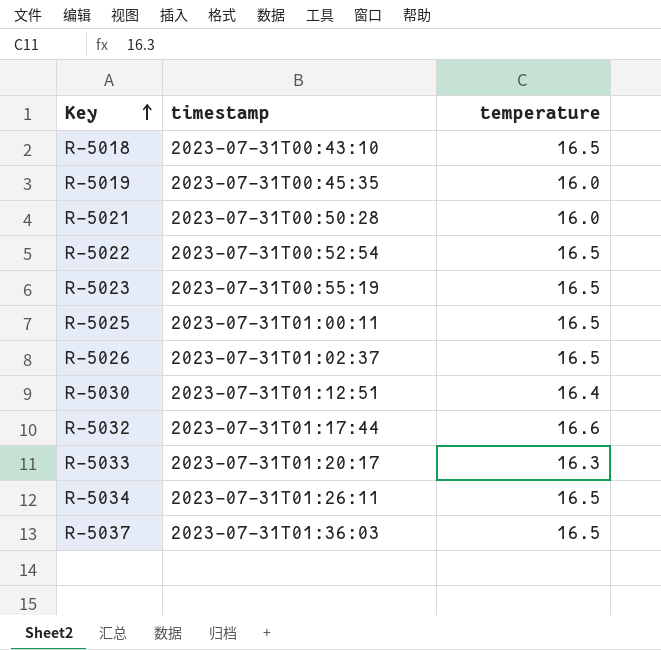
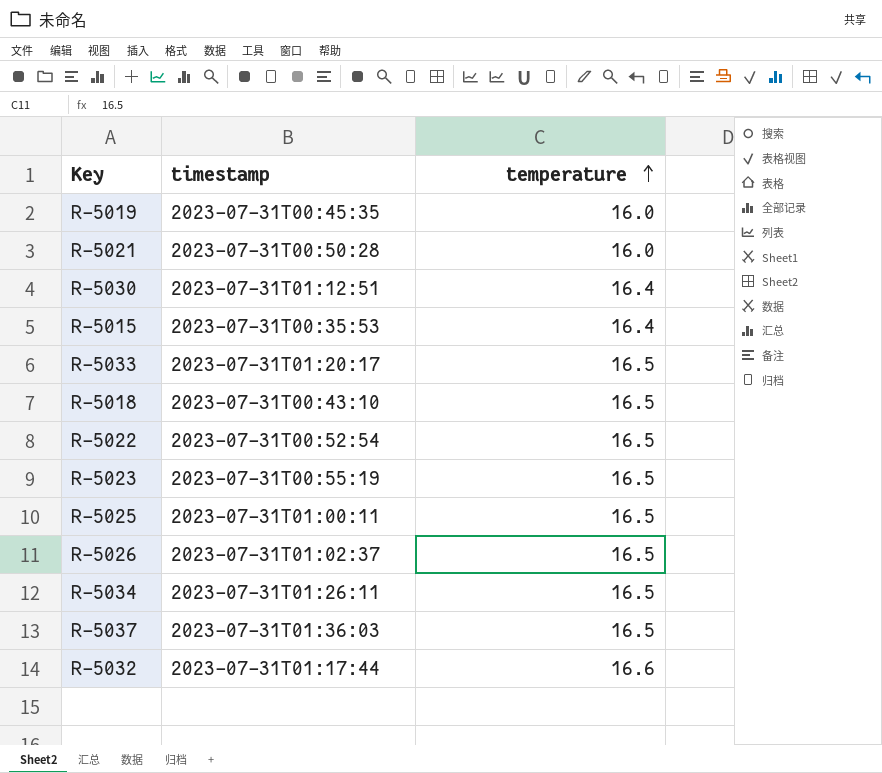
row order: Key ascending -> temperature ascending
row R-5015: none -> 2023-07-31T00:35:53 | 16.4
R-5033 | temperature: 16.3 -> 16.5

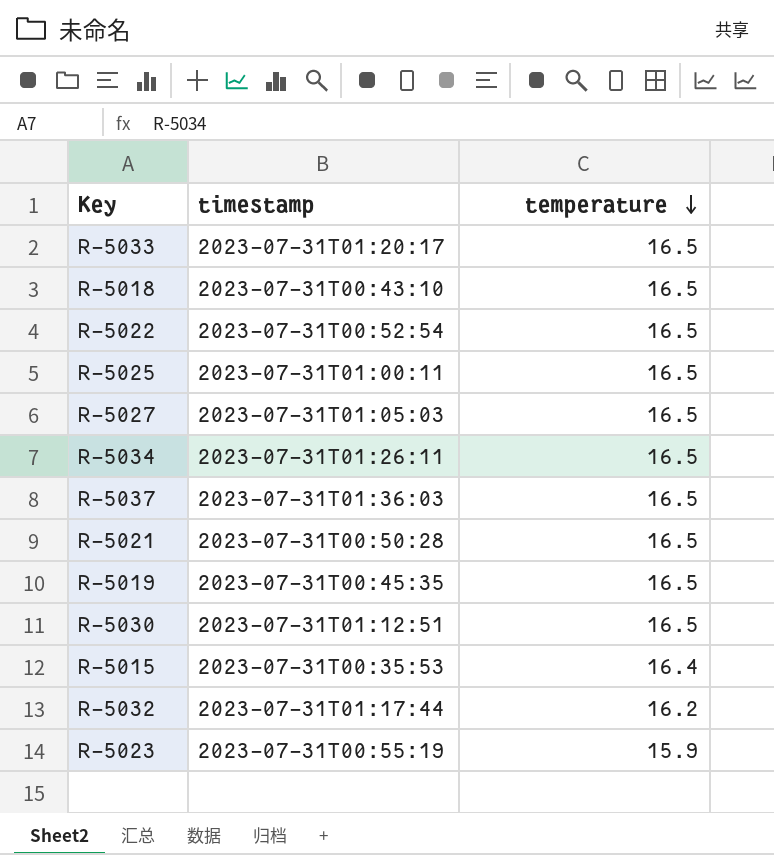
row order: temperature ascending -> temperature descending
row R-5026: 2023-07-31T01:02:37 | 16.5 -> none
row R-5027: none -> 2023-07-31T01:05:03 | 16.5
R-5021 | temperature: 16.0 -> 16.5
R-5019 | temperature: 16.0 -> 16.5
R-5030 | temperature: 16.4 -> 16.5
R-5032 | temperature: 16.6 -> 16.2
R-5023 | temperature: 16.5 -> 15.9

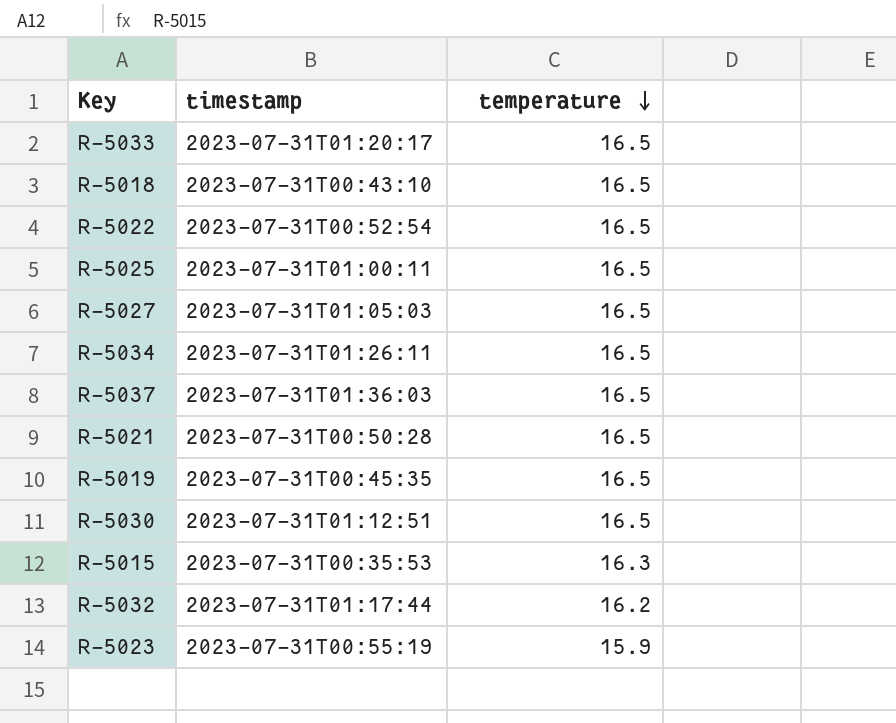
R-5015 | temperature: 16.4 -> 16.3

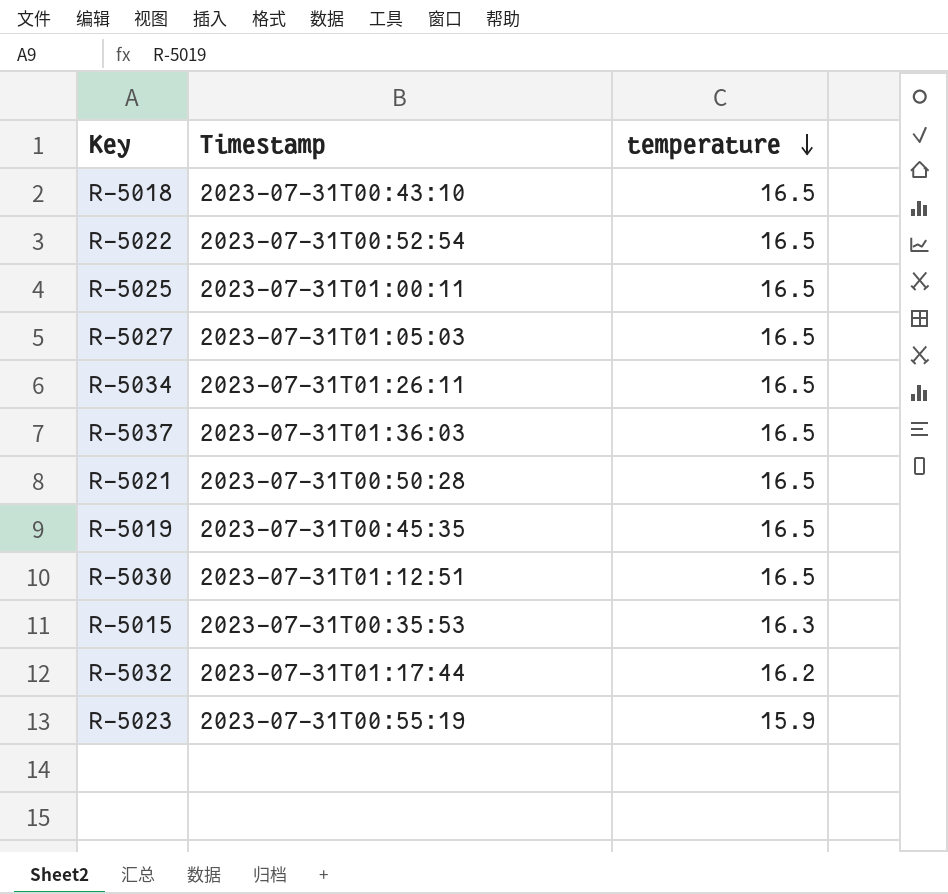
column name: timestamp -> Timestamp
row R-5033: 2023-07-31T01:20:17 | 16.5 -> none

